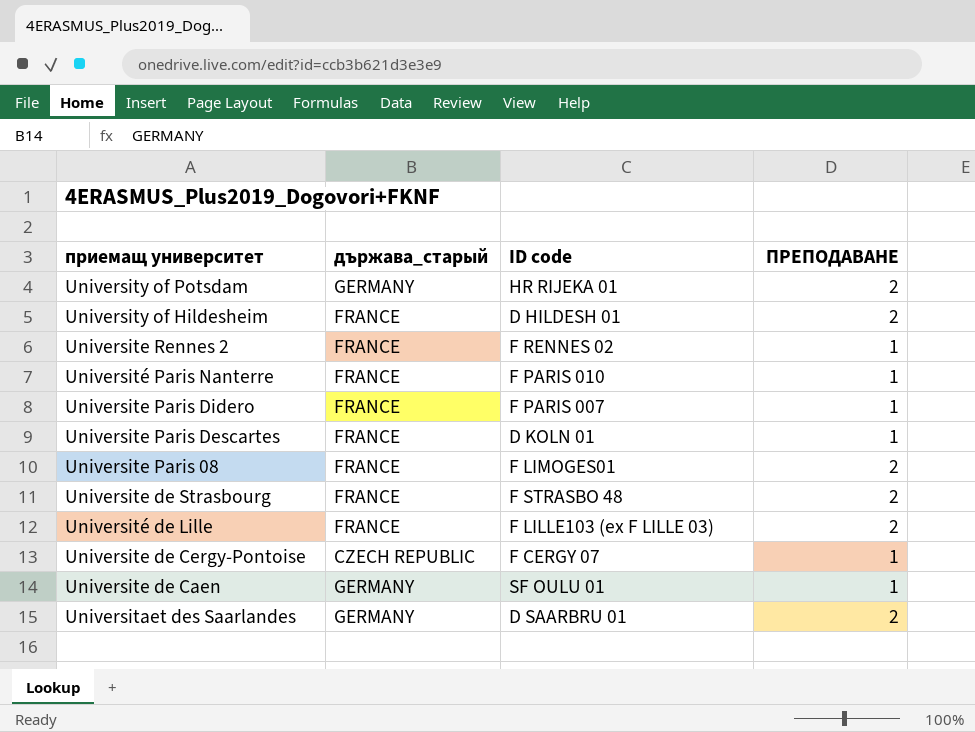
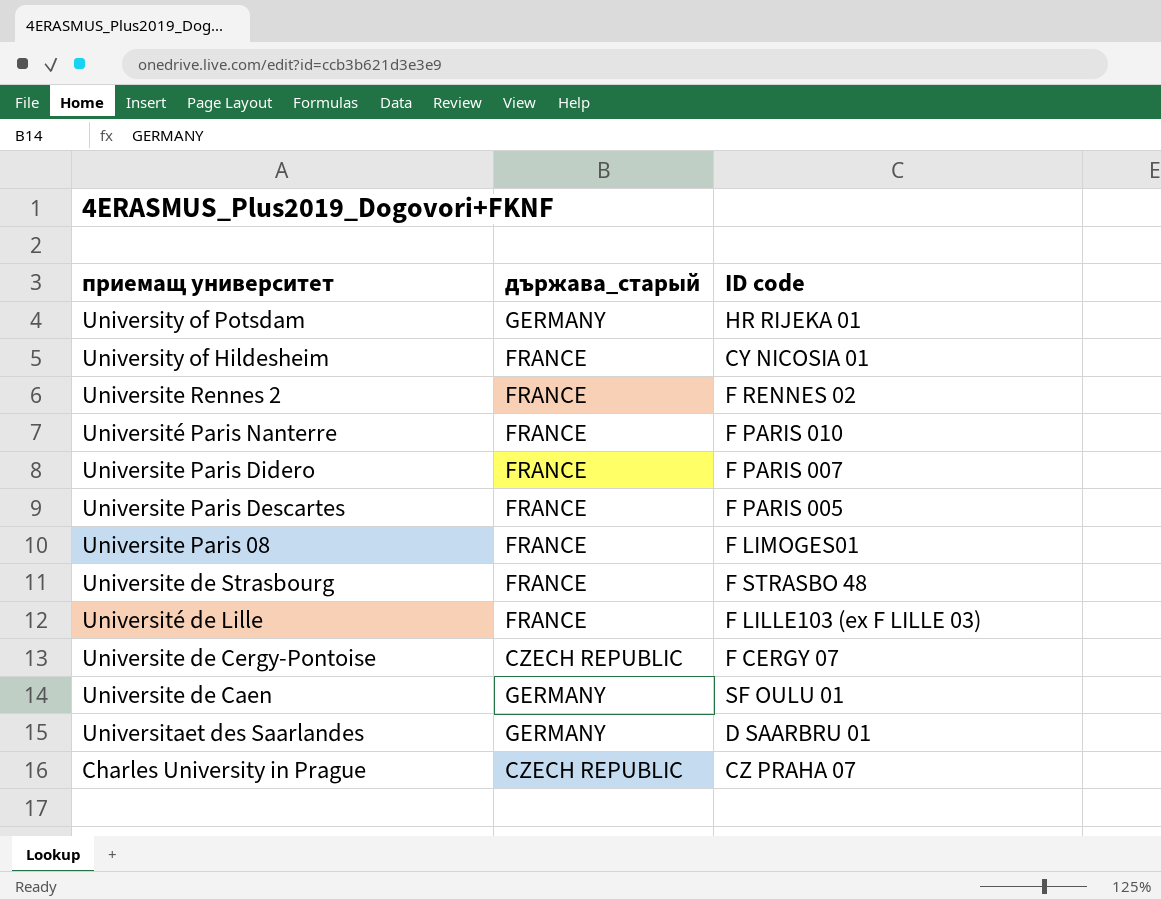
column ПРЕПОДАВАНЕ | position: 4 -> none
University of Hildesheim | ID code: D HILDESH 01 -> CY NICOSIA 01
Universite Paris Descartes | ID code: D KOLN 01 -> F PARIS 005
row Charles University in Prague: none -> CZECH REPUBLIC | CZ PRAHA 07

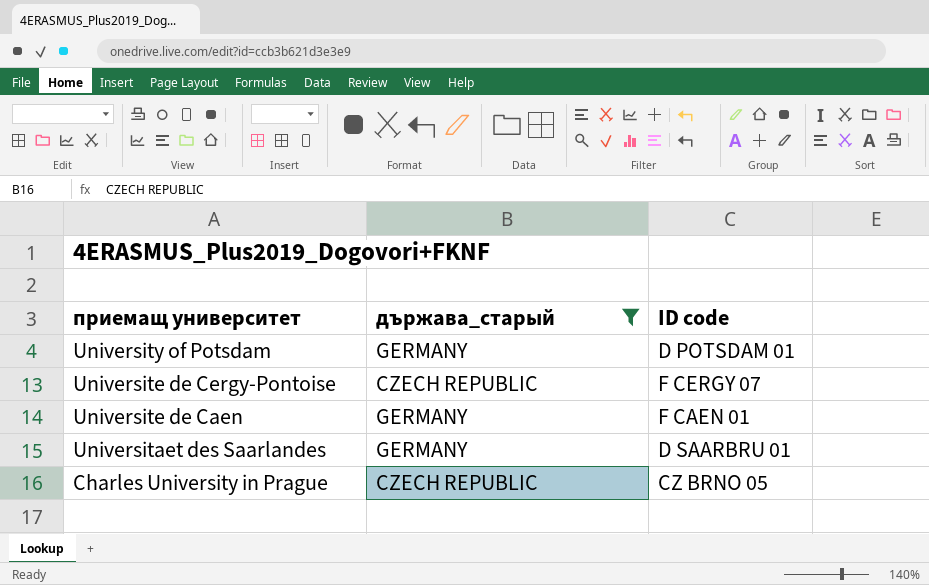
filter: none -> държава_старый != FRANCE
University of Potsdam | ID code: HR RIJEKA 01 -> D POTSDAM 01
Universite de Caen | ID code: SF OULU 01 -> F CAEN 01
Charles University in Prague | ID code: CZ PRAHA 07 -> CZ BRNO 05

